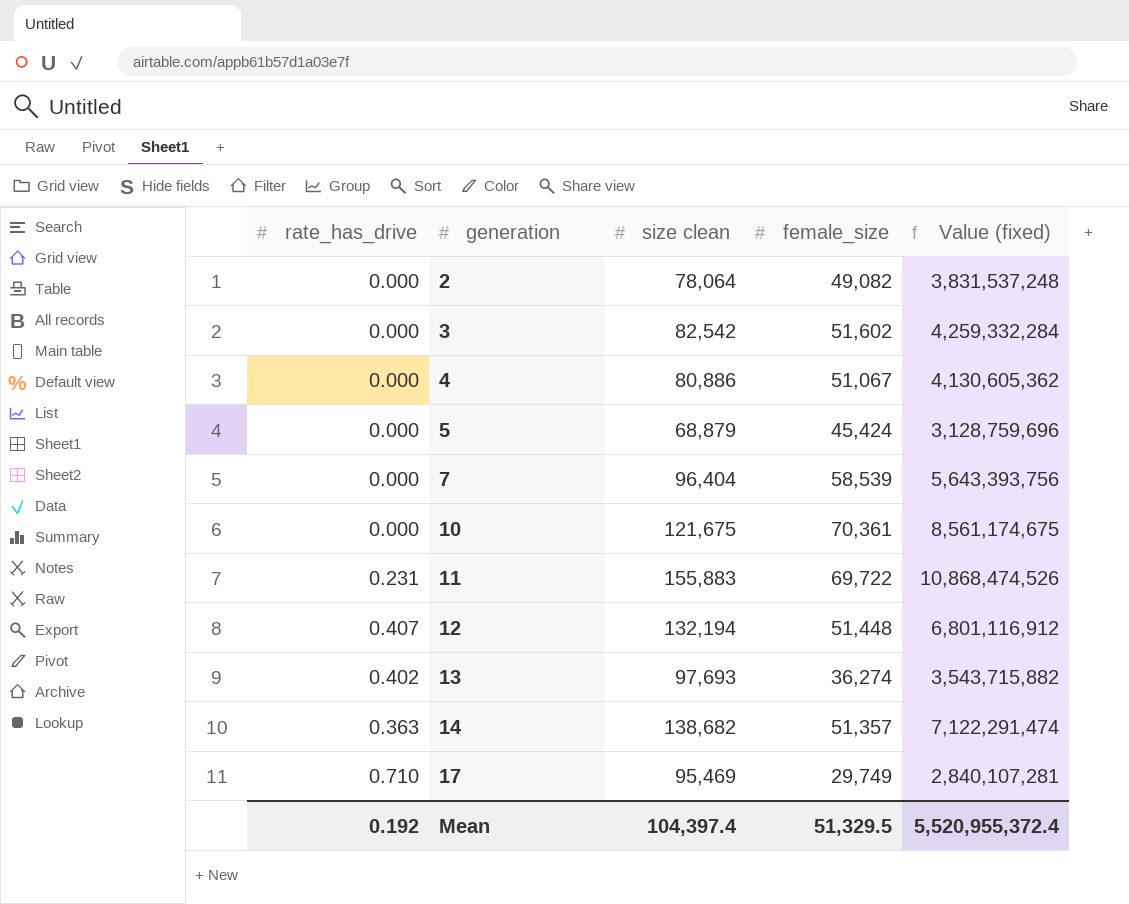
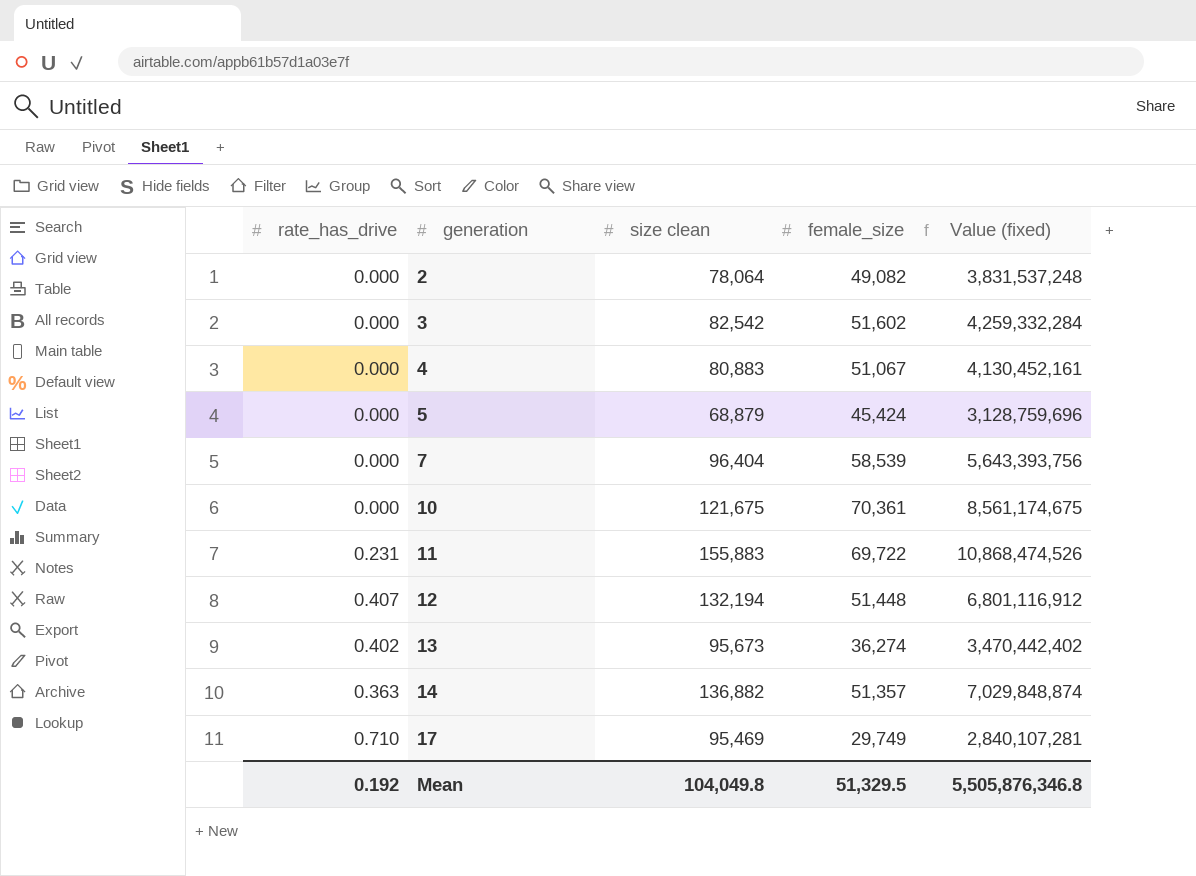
4 | size clean: 80,886 -> 80,883
4 | Value (fixed): 4,130,605,362 -> 4,130,452,161
13 | size clean: 97,693 -> 95,673
13 | Value (fixed): 3,543,715,882 -> 3,470,442,402
14 | size clean: 138,682 -> 136,882
14 | Value (fixed): 7,122,291,474 -> 7,029,848,874
Mean | size clean: 104,397.4 -> 104,049.8
Mean | Value (fixed): 5,520,955,372.4 -> 5,505,876,346.8

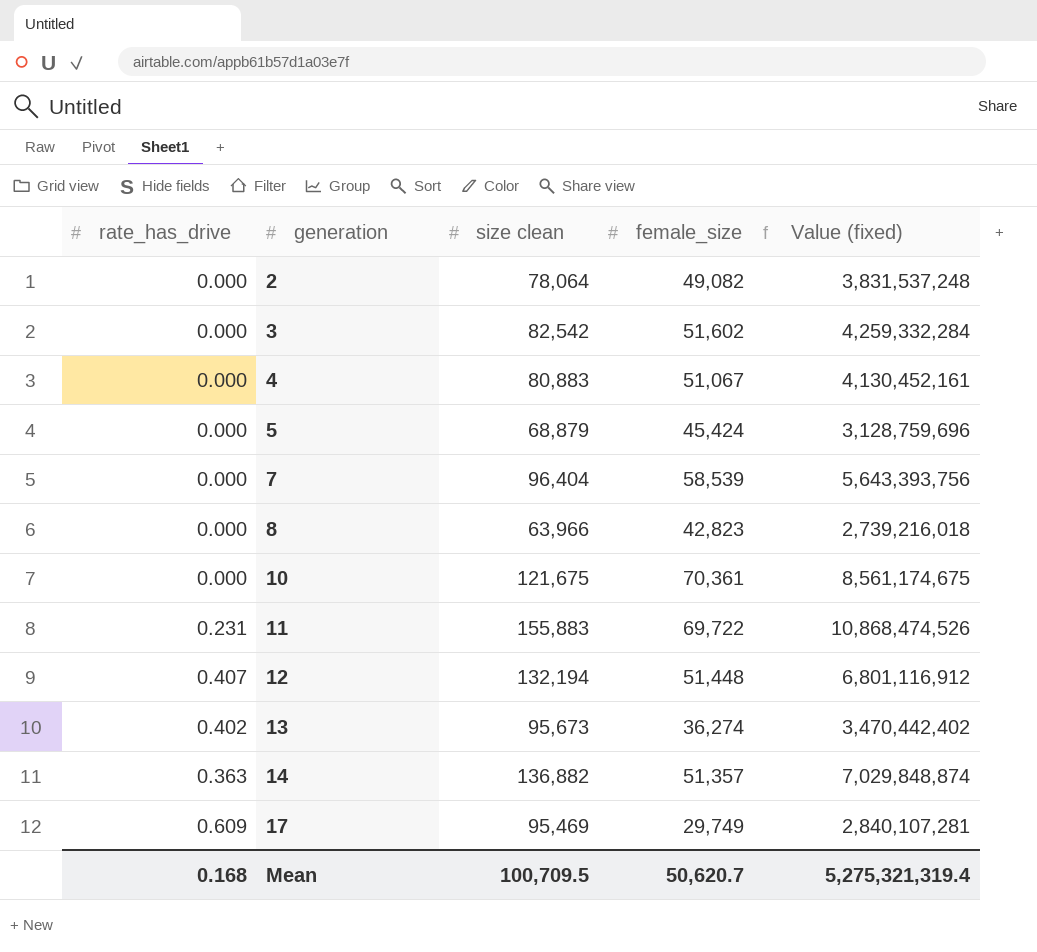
row 8: none -> 0.000 | 63,966 | 42,823 | 2,739,216,018
17 | rate_has_drive: 0.710 -> 0.609
Mean | rate_has_drive: 0.192 -> 0.168
Mean | size clean: 104,049.8 -> 100,709.5
Mean | female_size: 51,329.5 -> 50,620.7
Mean | Value (fixed): 5,505,876,346.8 -> 5,275,321,319.4

